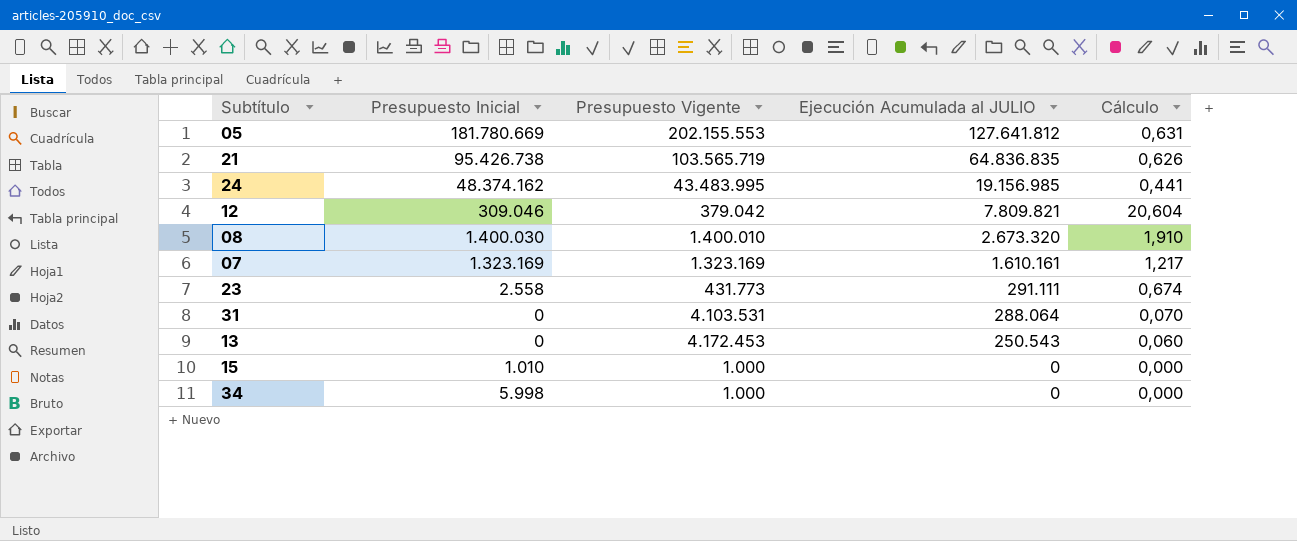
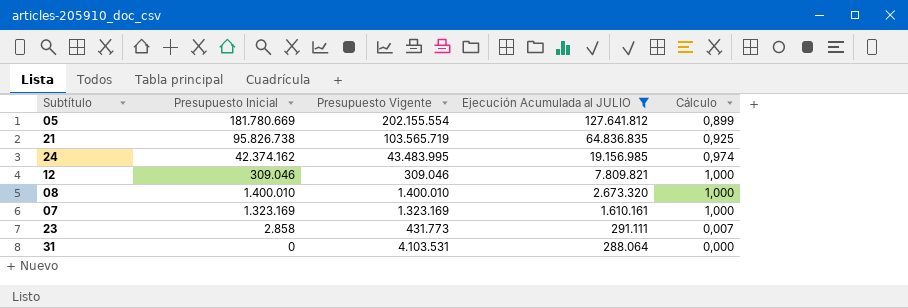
filter: none -> Ejecución Acumulada al JULIO >= 288.064
column Cálculo | formula: [Ejecución Acumulada al JULIO] / [Presupuesto Vigente] -> [Presupuesto Inicial] / [Presupuesto Vigente]
05 | Presupuesto Vigente: 202.155.553 -> 202.155.554
21 | Presupuesto Inicial: 95.426.738 -> 95.826.738
24 | Presupuesto Inicial: 48.374.162 -> 42.374.162
12 | Presupuesto Vigente: 379.042 -> 309.046
08 | Presupuesto Inicial: 1.400.030 -> 1.400.010
23 | Presupuesto Inicial: 2.558 -> 2.858

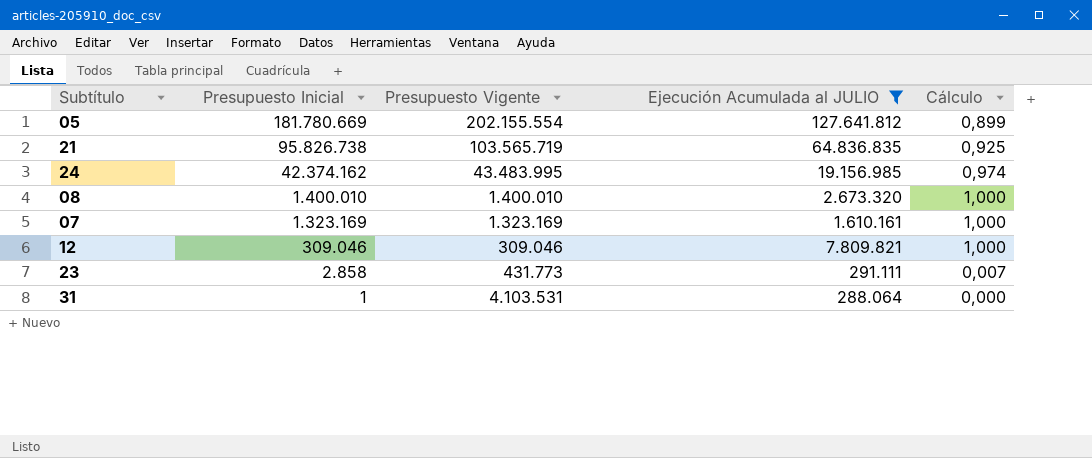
row order: Ejecución Acumulada al JULIO descending -> Presupuesto Inicial descending
31 | Presupuesto Inicial: 0 -> 1

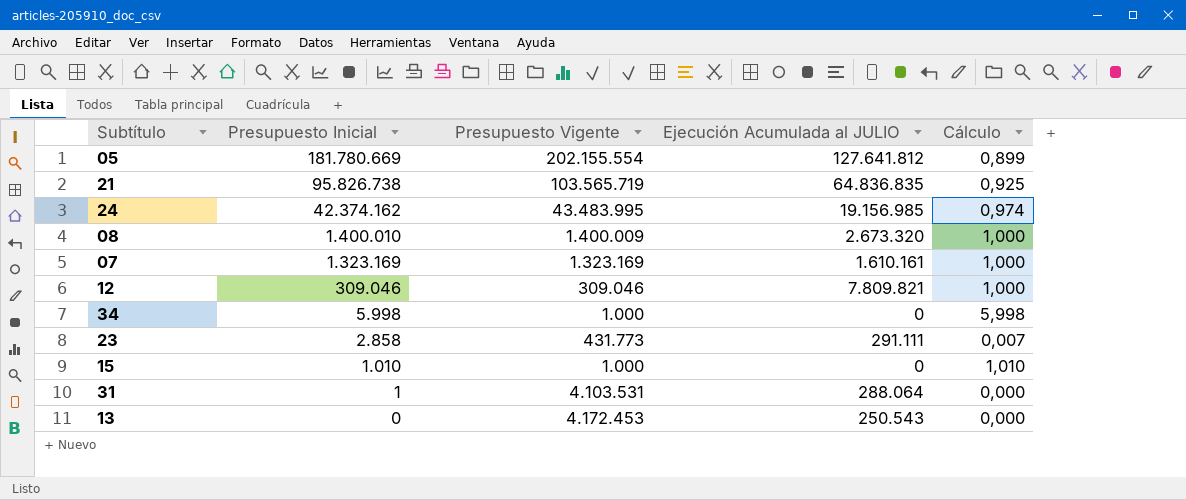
filter: Ejecución Acumulada al JULIO >= 288.064 -> none
08 | Presupuesto Vigente: 1.400.010 -> 1.400.009

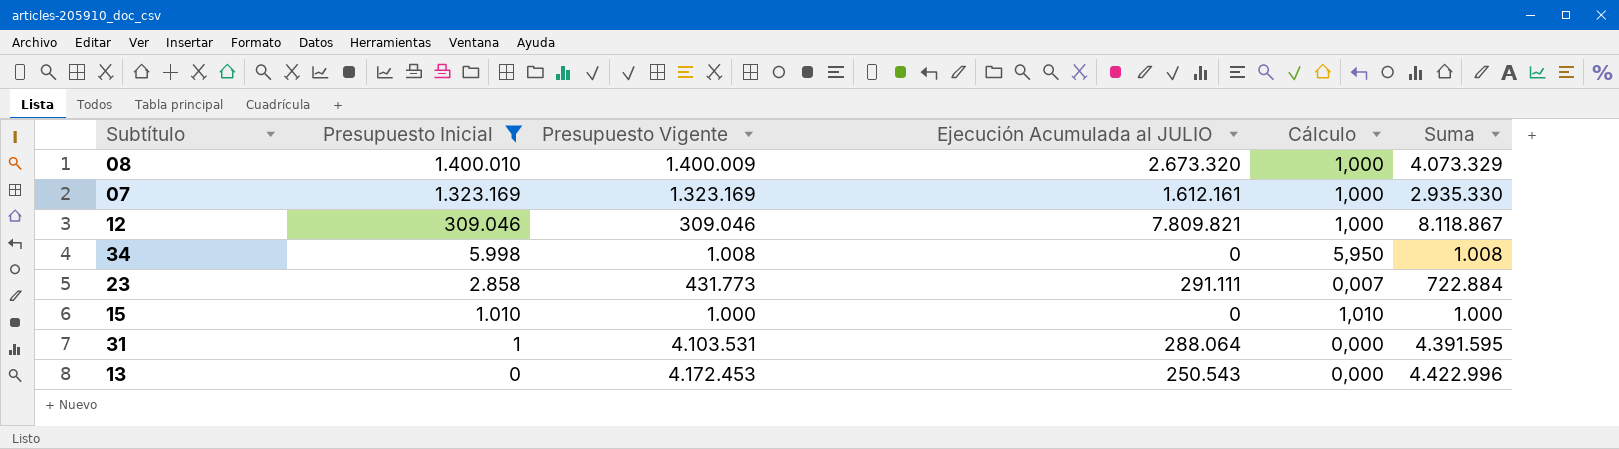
filter: none -> Presupuesto Inicial <= 1.400.010
column Suma | formula: none -> [Presupuesto Vigente] + [Ejecución Acumulada al JULIO]
07 | Ejecución Acumulada al JULIO: 1.610.161 -> 1.612.161
34 | Presupuesto Vigente: 1.000 -> 1.008
34 | Cálculo: 5,998 -> 5,950

